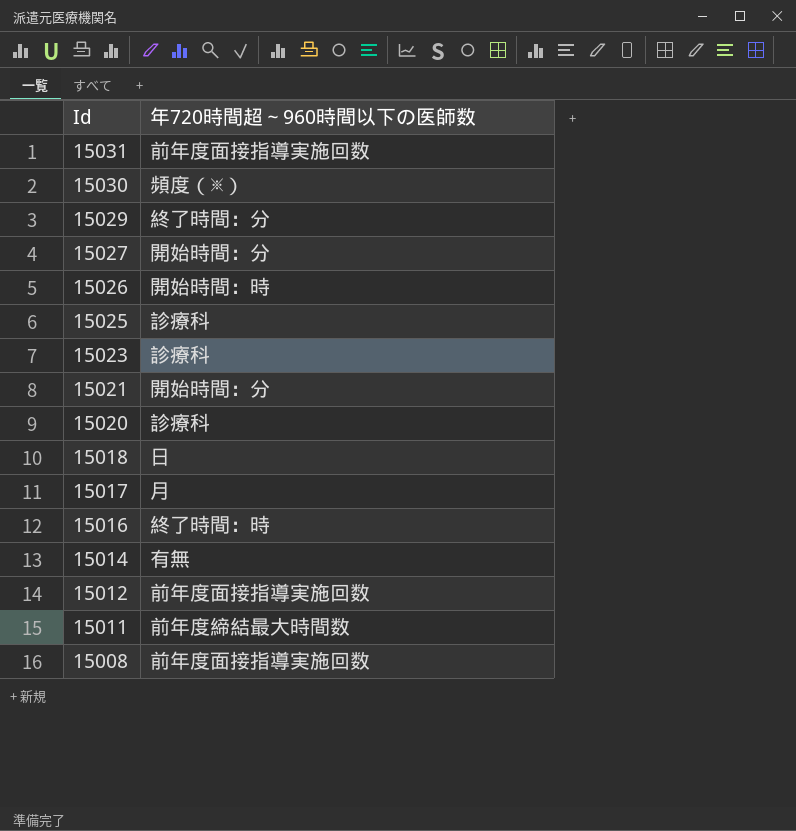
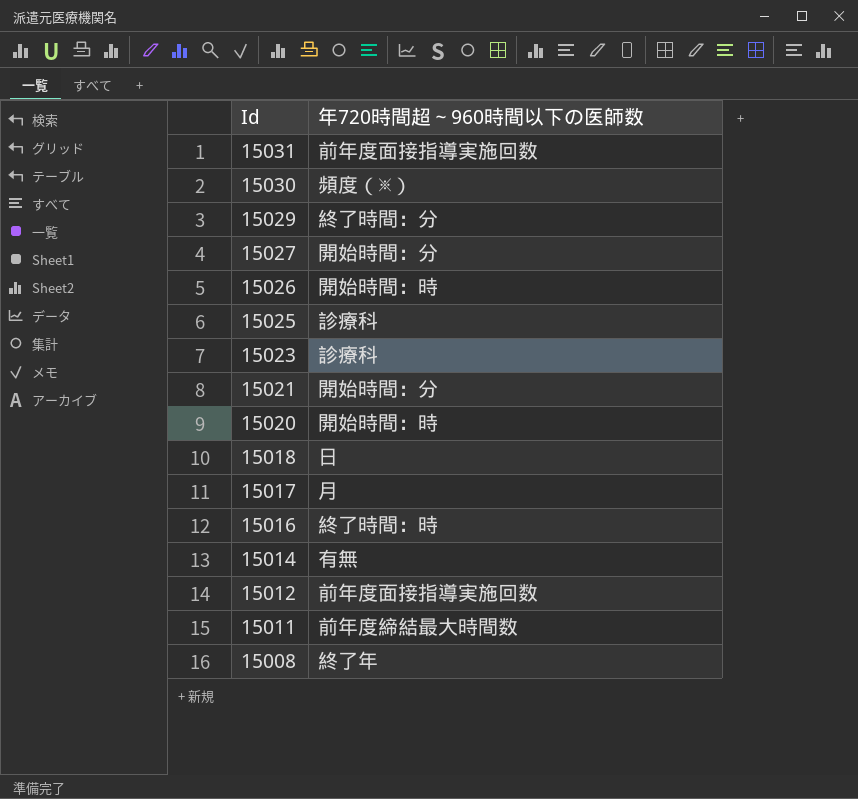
15020 | 年720時間超～960時間以下の医師数: 診療科 -> 開始時間：時
15008 | 年720時間超～960時間以下の医師数: 前年度面接指導実施回数 -> 終了年

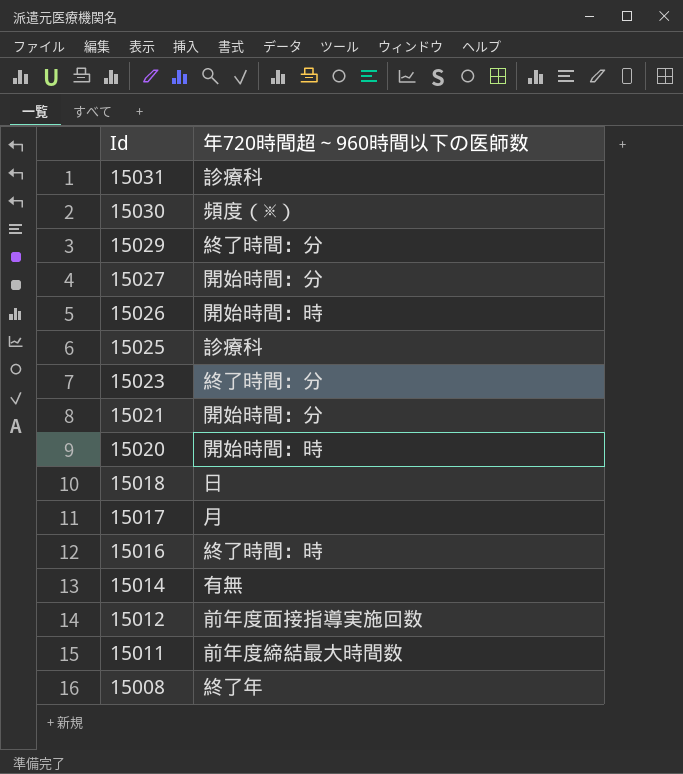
15031 | 年720時間超～960時間以下の医師数: 前年度面接指導実施回数 -> 診療科
15023 | 年720時間超～960時間以下の医師数: 診療科 -> 終了時間：分

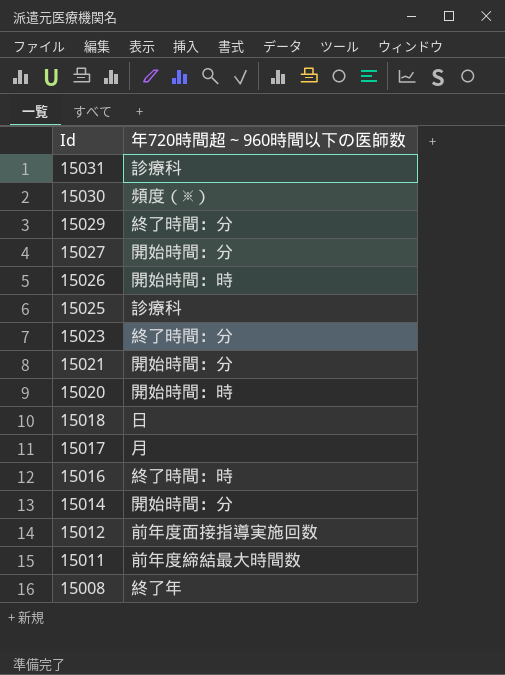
15014 | 年720時間超～960時間以下の医師数: 有無 -> 開始時間：分

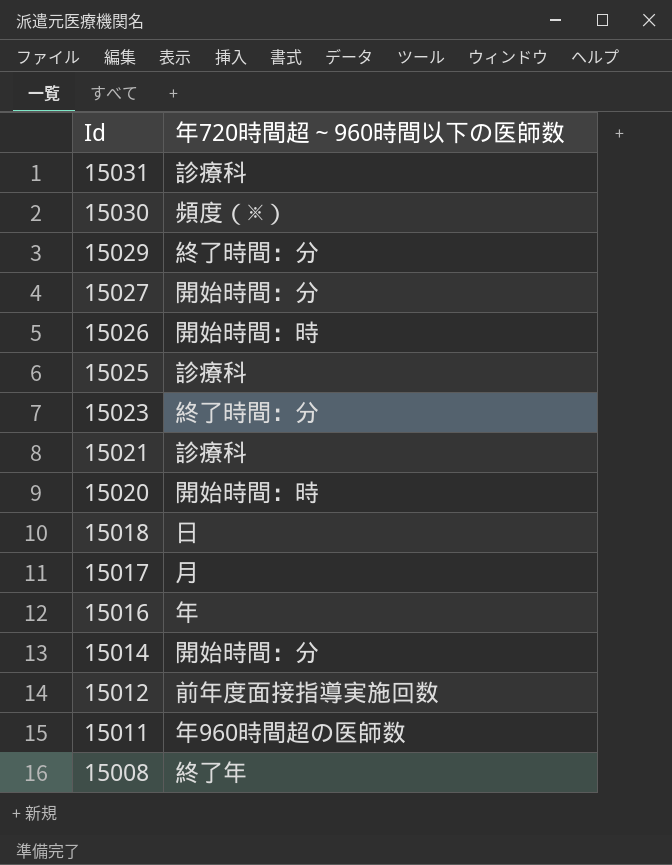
15021 | 年720時間超～960時間以下の医師数: 開始時間：分 -> 診療科
15016 | 年720時間超～960時間以下の医師数: 終了時間：時 -> 年
15011 | 年720時間超～960時間以下の医師数: 前年度締結最大時間数 -> 年960時間超の医師数

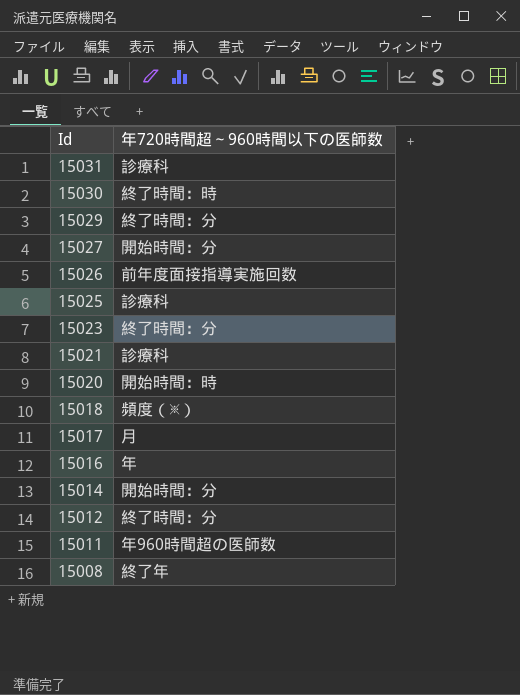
15030 | 年720時間超～960時間以下の医師数: 頻度（※） -> 終了時間：時
15026 | 年720時間超～960時間以下の医師数: 開始時間：時 -> 前年度面接指導実施回数
15018 | 年720時間超～960時間以下の医師数: 日 -> 頻度（※）
15012 | 年720時間超～960時間以下の医師数: 前年度面接指導実施回数 -> 終了時間：分

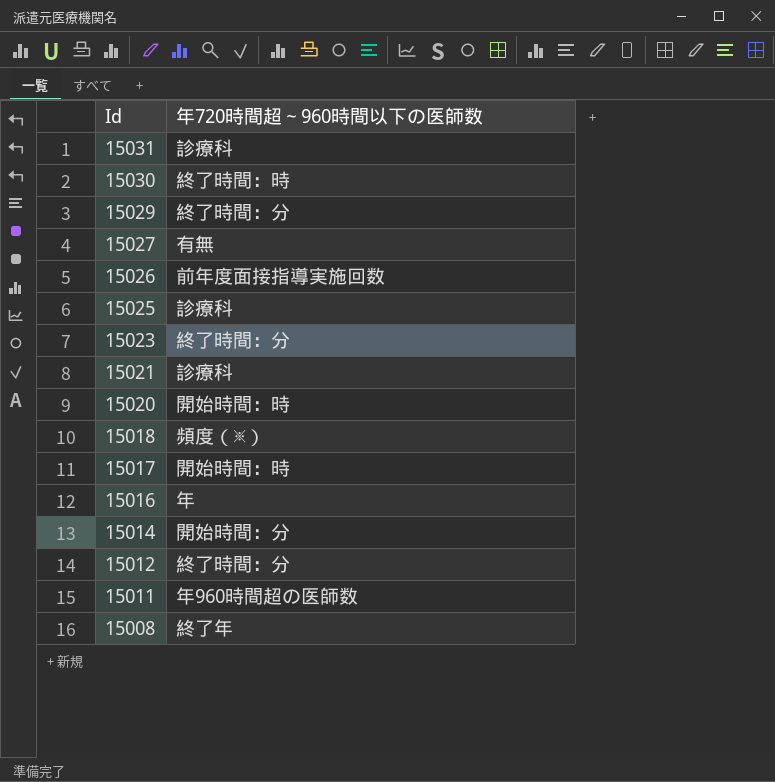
15027 | 年720時間超～960時間以下の医師数: 開始時間：分 -> 有無
15017 | 年720時間超～960時間以下の医師数: 月 -> 開始時間：時

